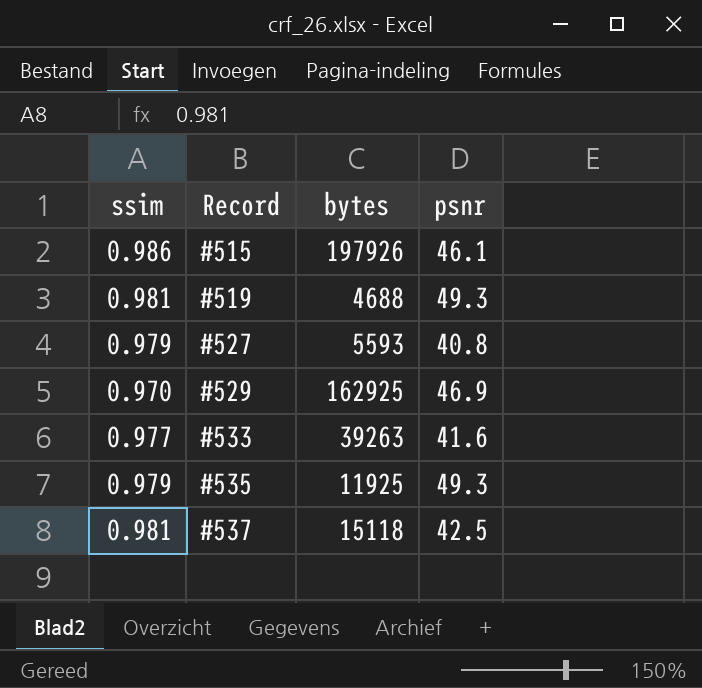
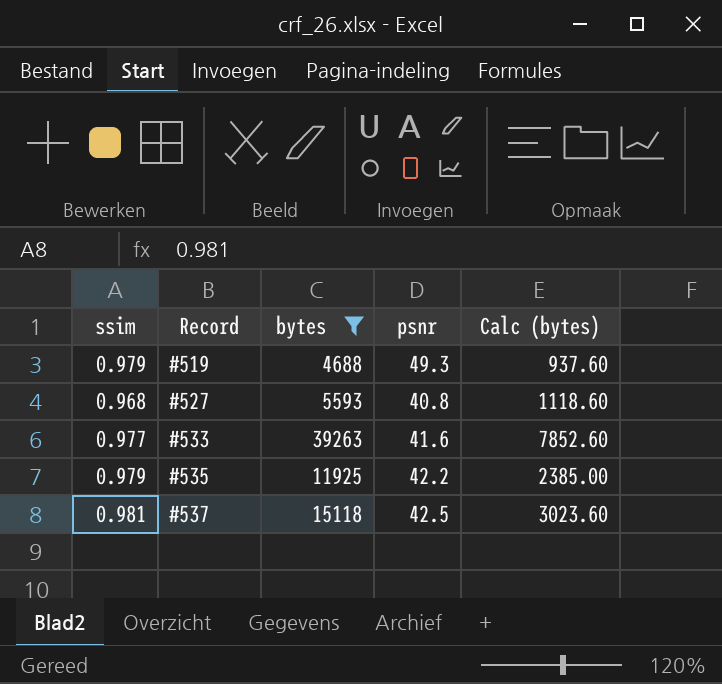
filter: none -> bytes <= 39263
column Calc (bytes) | formula: none -> [bytes] * 0.2
#519 | ssim: 0.981 -> 0.979
#527 | ssim: 0.979 -> 0.968
#535 | psnr: 49.3 -> 42.2

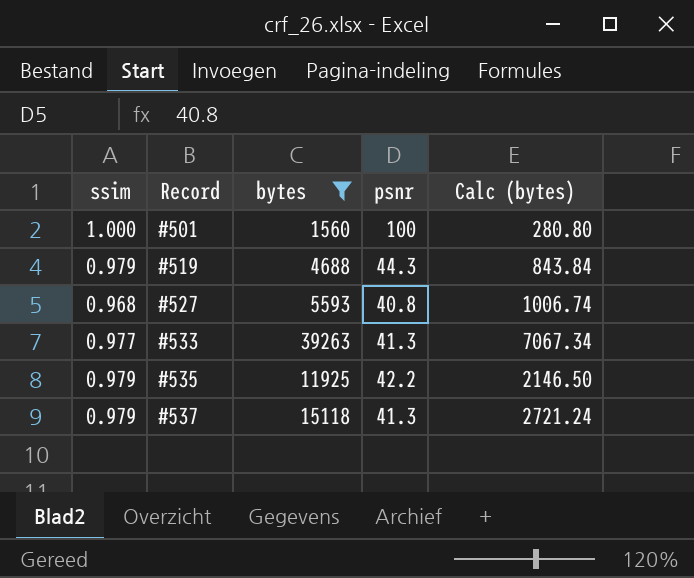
column Calc (bytes) | formula: [bytes] * 0.2 -> [bytes] * 0.18
row #501: none -> 1.000 | 1560 | 100 | 280.80
#519 | psnr: 49.3 -> 44.3
#533 | psnr: 41.6 -> 41.3
#537 | ssim: 0.981 -> 0.979
#537 | psnr: 42.5 -> 41.3

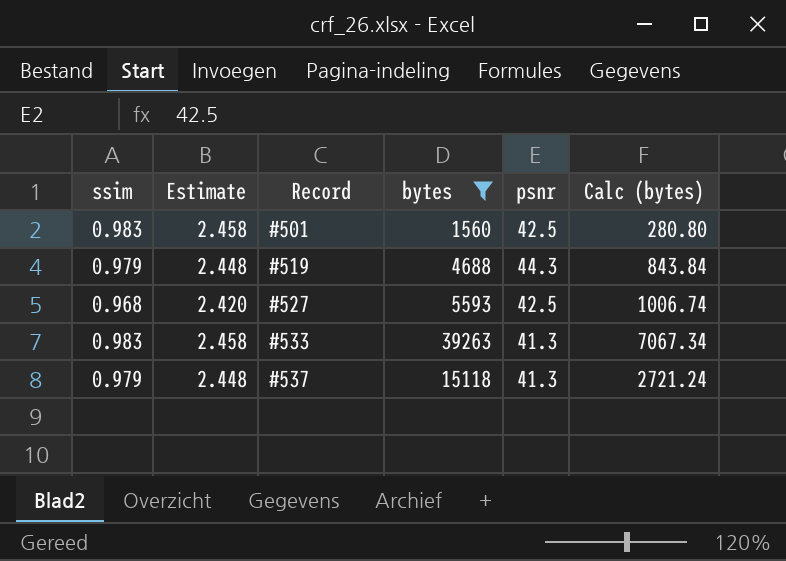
column Estimate | formula: none -> [ssim] * 2.5
row #535: 0.979 | 11925 | 42.2 | 2146.50 -> none
#501 | ssim: 1.000 -> 0.983
#501 | psnr: 100 -> 42.5
#527 | psnr: 40.8 -> 42.5
#533 | ssim: 0.977 -> 0.983

